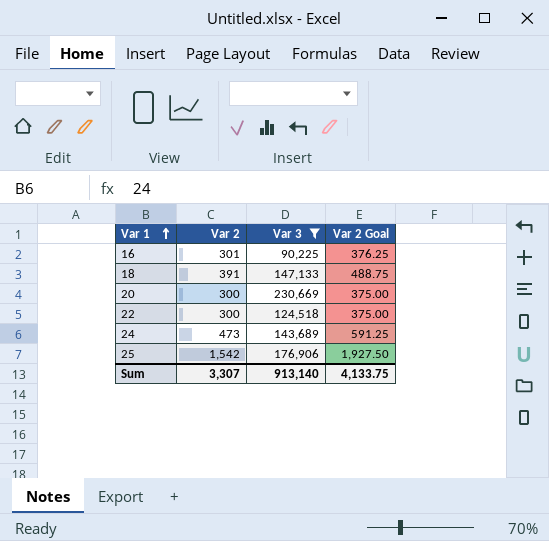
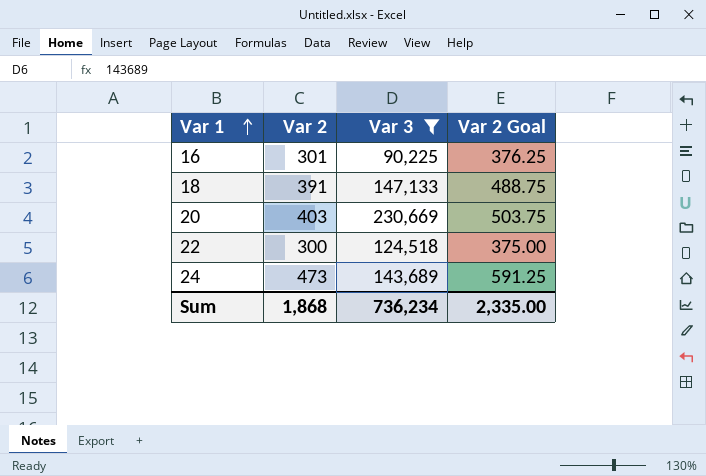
row 25: 1,542 | 176,906 | 1,927.50 -> none
20 | Var 2: 300 -> 403
20 | Var 2 Goal: 375.00 -> 503.75
Sum | Var 2: 3,307 -> 1,868
Sum | Var 3: 913,140 -> 736,234
Sum | Var 2 Goal: 4,133.75 -> 2,335.00

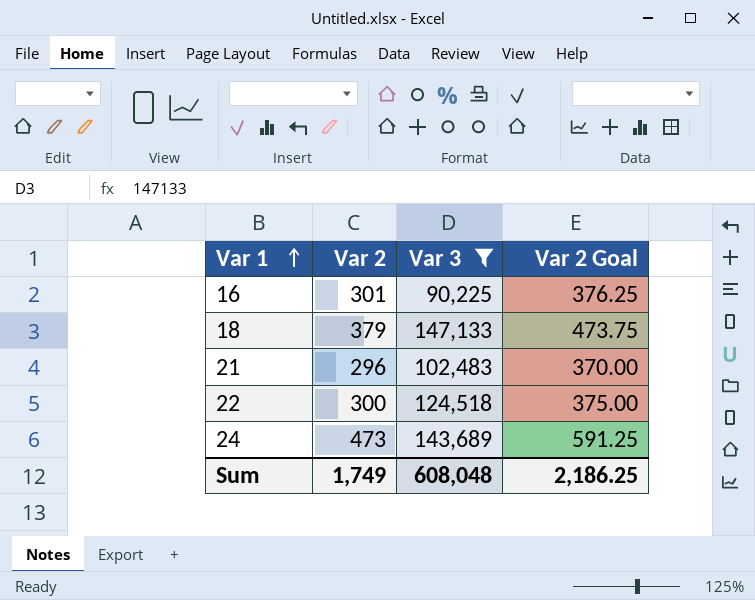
row 20: 403 | 230,669 | 503.75 -> none
18 | Var 2: 391 -> 379
18 | Var 2 Goal: 488.75 -> 473.75
row 21: none -> 296 | 102,483 | 370.00
Sum | Var 2: 1,868 -> 1,749
Sum | Var 3: 736,234 -> 608,048
Sum | Var 2 Goal: 2,335.00 -> 2,186.25

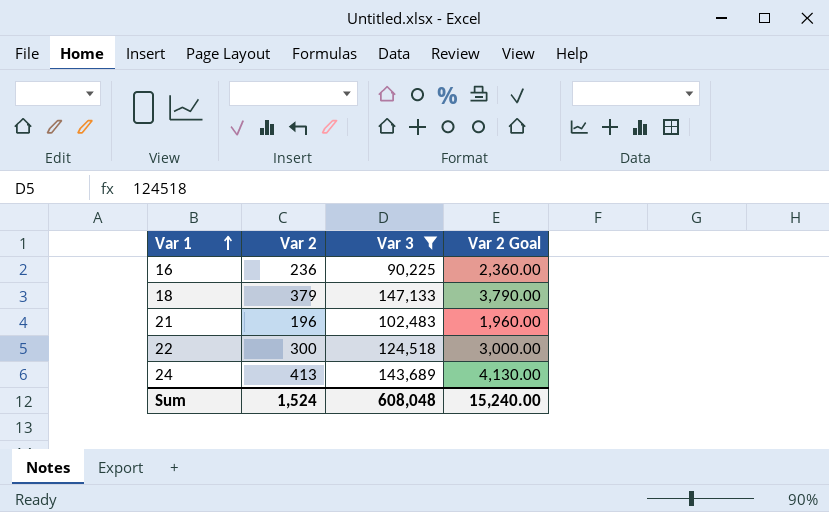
column Var 2 Goal | formula: [Var 2] * 1.25 -> [Var 2] * 10
16 | Var 2: 301 -> 236
21 | Var 2: 296 -> 196
24 | Var 2: 473 -> 413
Sum | Var 2: 1,749 -> 1,524
Sum | Var 2 Goal: 2,186.25 -> 15,240.00

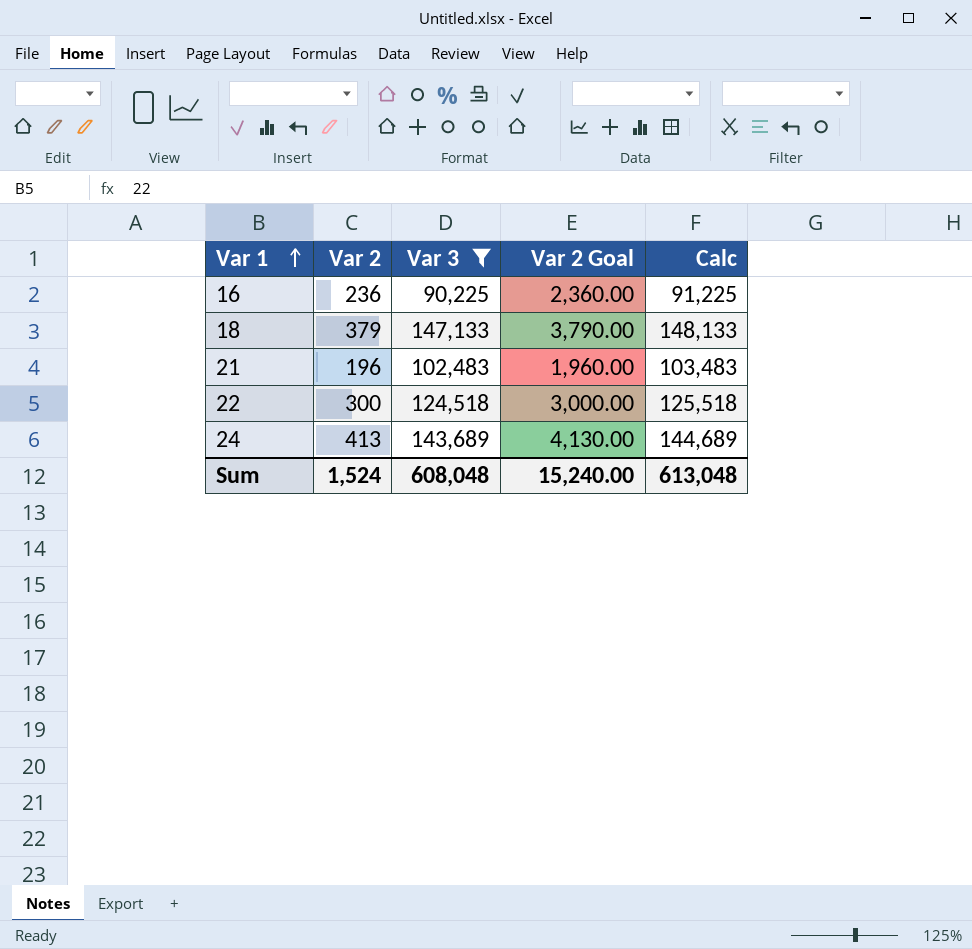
column Calc | formula: none -> [Var 3] + 1000

